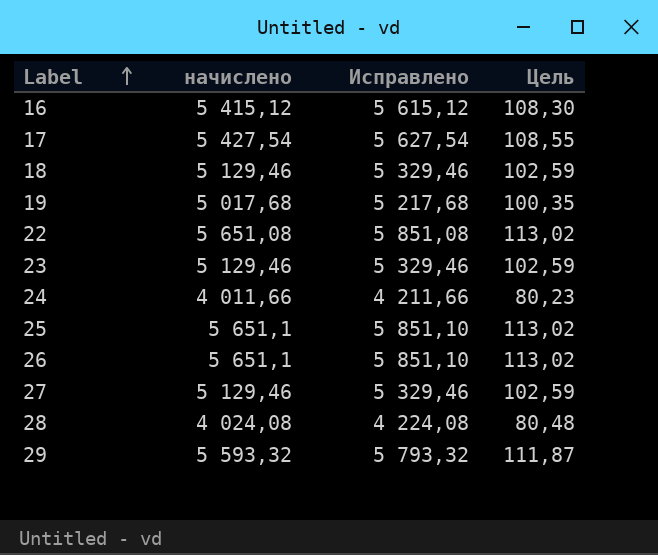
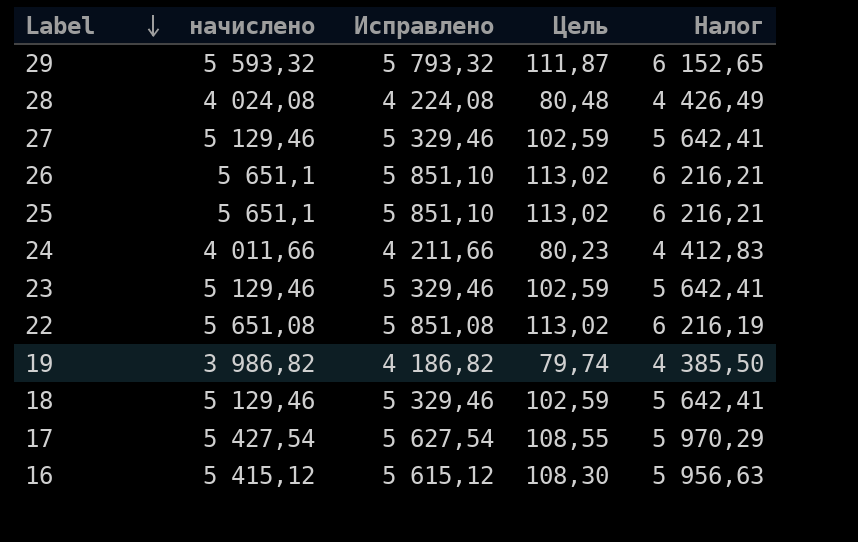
row order: Label ascending -> Label descending
column Налог | formula: none -> [начислено] * 1,1
19 | начислено: 5 017,68 -> 3 986,82
19 | Исправлено: 5 217,68 -> 4 186,82
19 | Цель: 100,35 -> 79,74

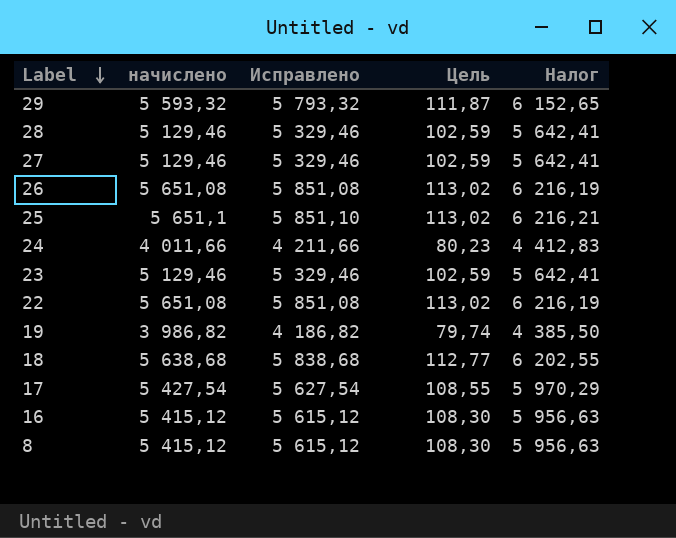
28 | начислено: 4 024,08 -> 5 129,46
28 | Исправлено: 4 224,08 -> 5 329,46
28 | Цель: 80,48 -> 102,59
28 | Налог: 4 426,49 -> 5 642,41
26 | начислено: 5 651,1 -> 5 651,08
26 | Исправлено: 5 851,10 -> 5 851,08
26 | Налог: 6 216,21 -> 6 216,19
18 | начислено: 5 129,46 -> 5 638,68
18 | Исправлено: 5 329,46 -> 5 838,68
18 | Цель: 102,59 -> 112,77
18 | Налог: 5 642,41 -> 6 202,55
row 8: none -> 5 415,12 | 5 615,12 | 108,30 | 5 956,63

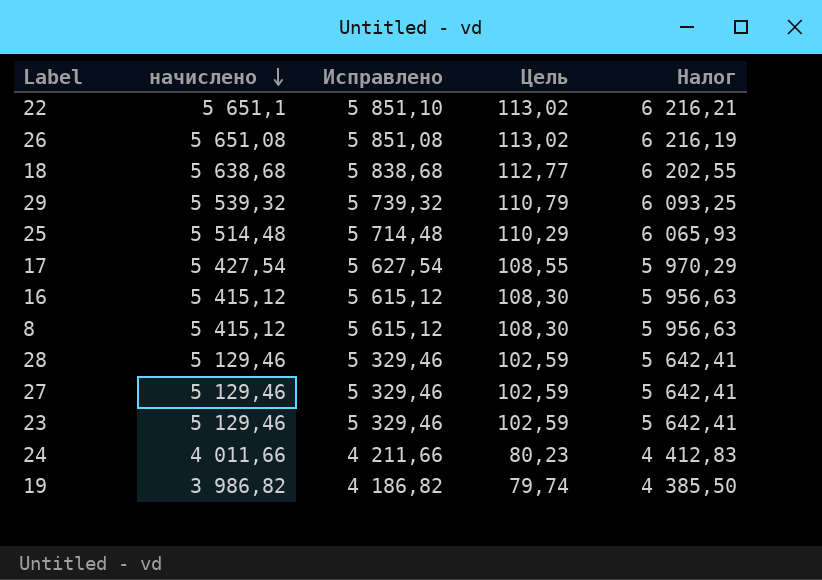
row order: Label descending -> начислено descending
22 | начислено: 5 651,08 -> 5 651,1
22 | Исправлено: 5 851,08 -> 5 851,10
22 | Налог: 6 216,19 -> 6 216,21
29 | начислено: 5 593,32 -> 5 539,32
29 | Исправлено: 5 793,32 -> 5 739,32
29 | Цель: 111,87 -> 110,79
29 | Налог: 6 152,65 -> 6 093,25
25 | начислено: 5 651,1 -> 5 514,48
25 | Исправлено: 5 851,10 -> 5 714,48
25 | Цель: 113,02 -> 110,29
25 | Налог: 6 216,21 -> 6 065,93

